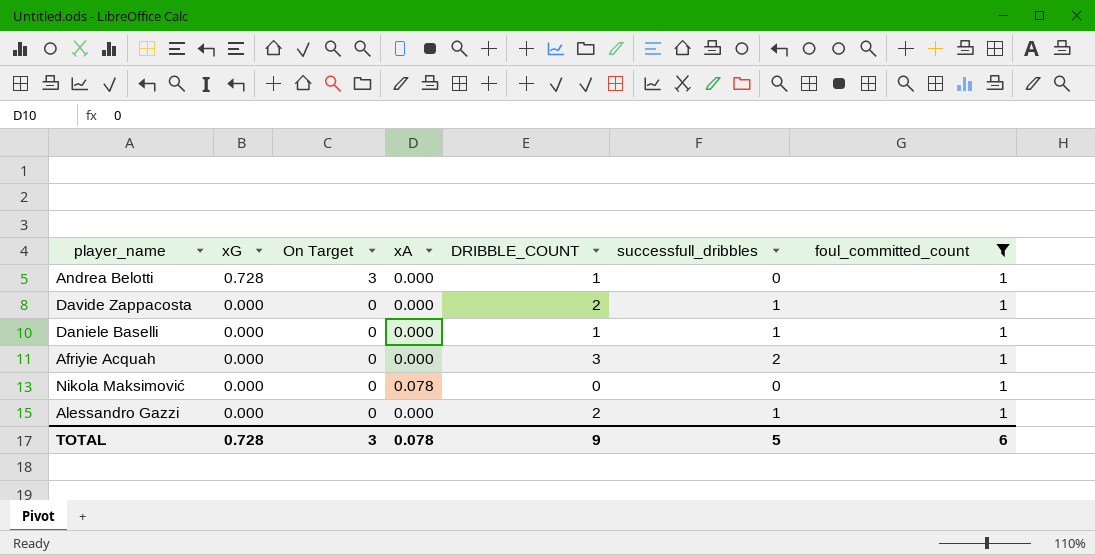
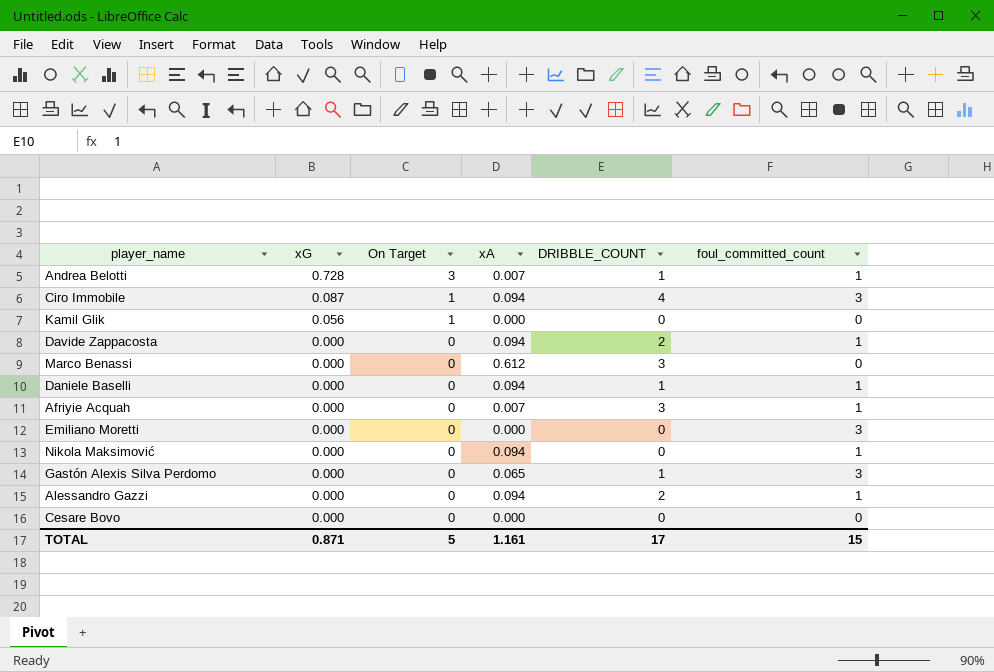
filter: foul_committed_count = 1 -> none
column successfull_dribbles | position: 6 -> none
Andrea Belotti | xA: 0.000 -> 0.007
Davide Zappacosta | xA: 0.000 -> 0.094
Daniele Baselli | xA: 0.000 -> 0.094
Afriyie Acquah | xA: 0.000 -> 0.007
Nikola Maksimović | xA: 0.078 -> 0.094
Alessandro Gazzi | xA: 0.000 -> 0.094
TOTAL | xG: 0.728 -> 0.871
TOTAL | On Target: 3 -> 5
TOTAL | xA: 0.078 -> 1.161
TOTAL | DRIBBLE_COUNT: 9 -> 17
TOTAL | foul_committed_count: 6 -> 15

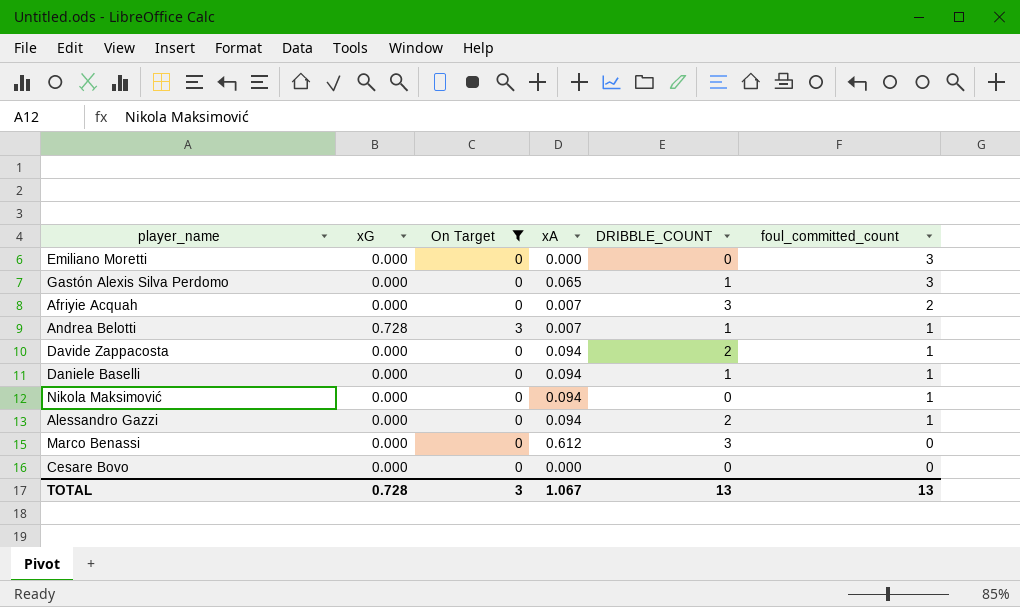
filter: none -> On Target != 1
row order: xG descending -> foul_committed_count descending
Afriyie Acquah | foul_committed_count: 1 -> 2
TOTAL | xG: 0.871 -> 0.728
TOTAL | On Target: 5 -> 3
TOTAL | xA: 1.161 -> 1.067
TOTAL | DRIBBLE_COUNT: 17 -> 13
TOTAL | foul_committed_count: 15 -> 13

